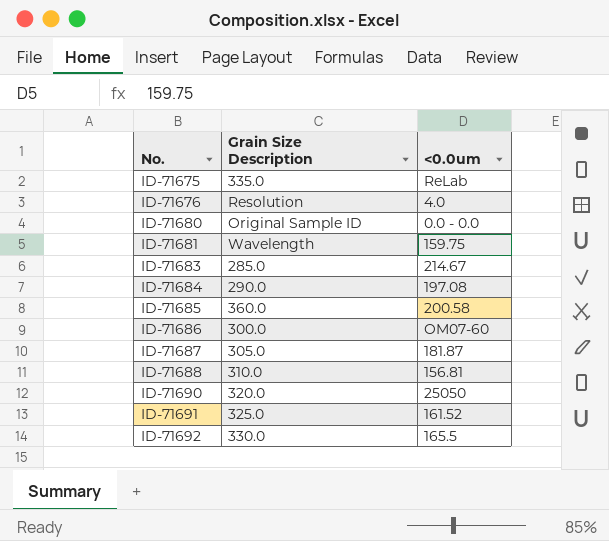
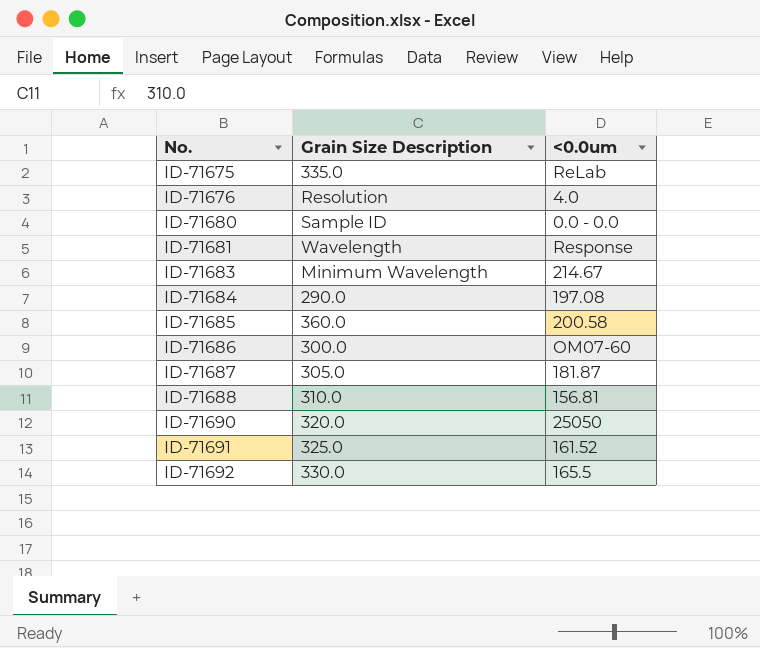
ID-71680 | Grain Size Description: Original Sample ID -> Sample ID
ID-71681 | <0.0um: 159.75 -> Response
ID-71683 | Grain Size Description: 285.0 -> Minimum Wavelength

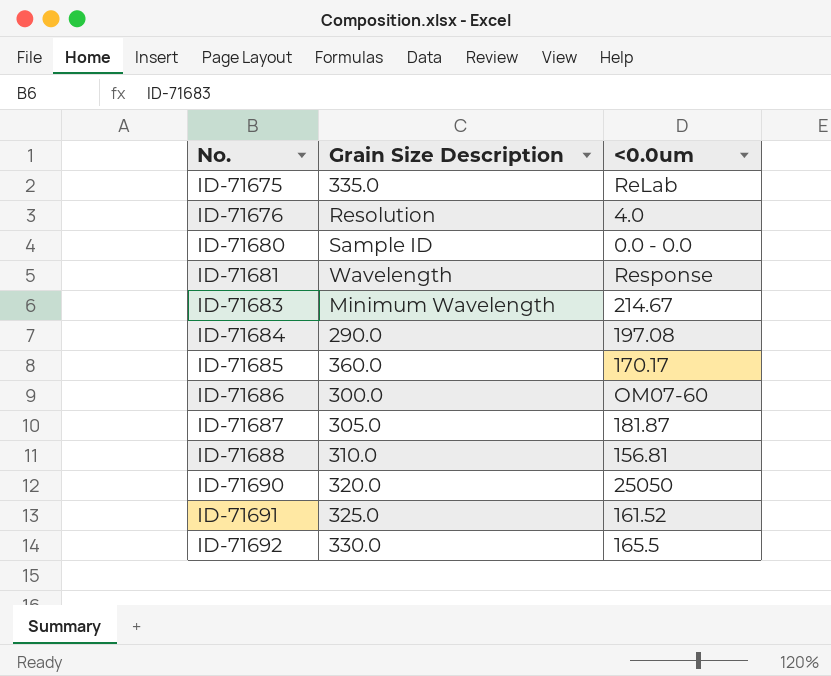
ID-71685 | <0.0um: 200.58 -> 170.17

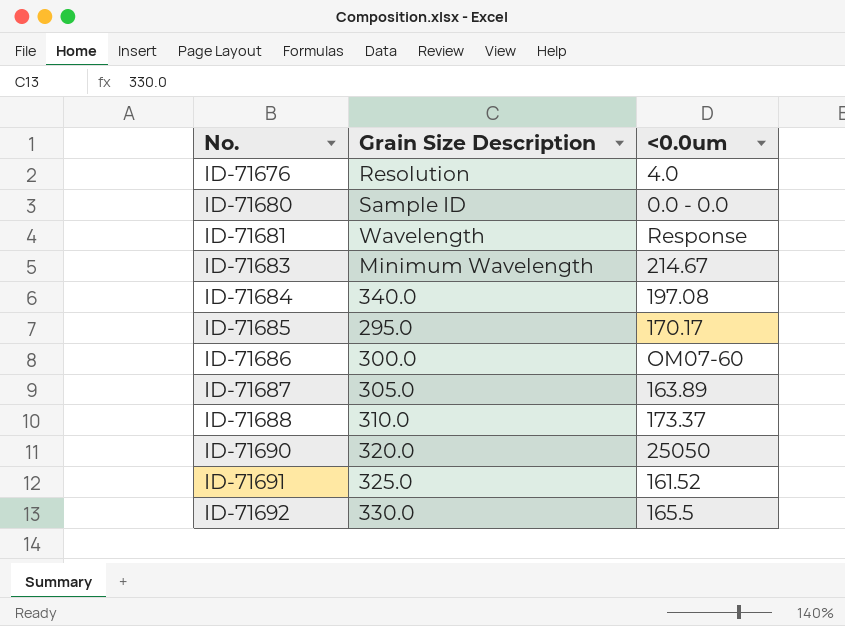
row ID-71675: 335.0 | ReLab -> none
ID-71684 | Grain Size Description: 290.0 -> 340.0
ID-71685 | Grain Size Description: 360.0 -> 295.0
ID-71687 | <0.0um: 181.87 -> 163.89
ID-71688 | <0.0um: 156.81 -> 173.37

